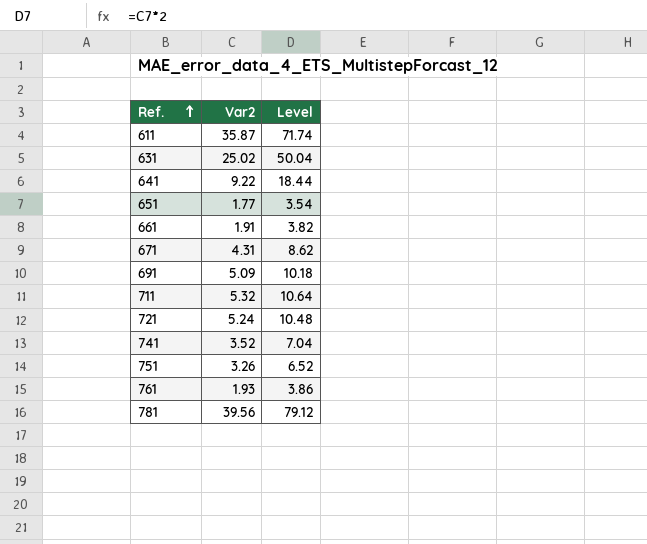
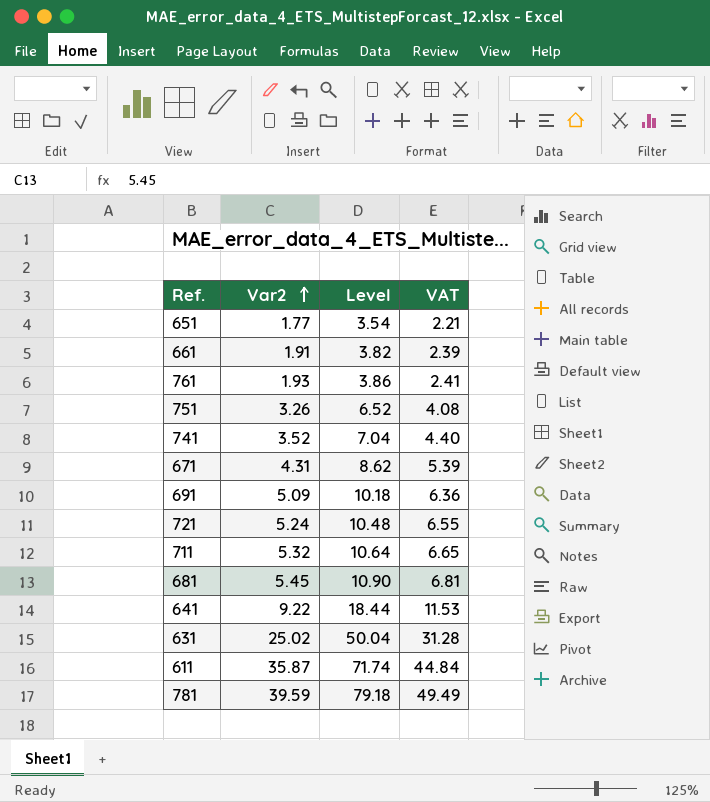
row order: Ref. ascending -> Var2 ascending
column VAT | formula: none -> [Var2] * 1.25
row 681: none -> 5.45 | 10.90 | 6.81
781 | Var2: 39.56 -> 39.59
781 | Level: 79.12 -> 79.18

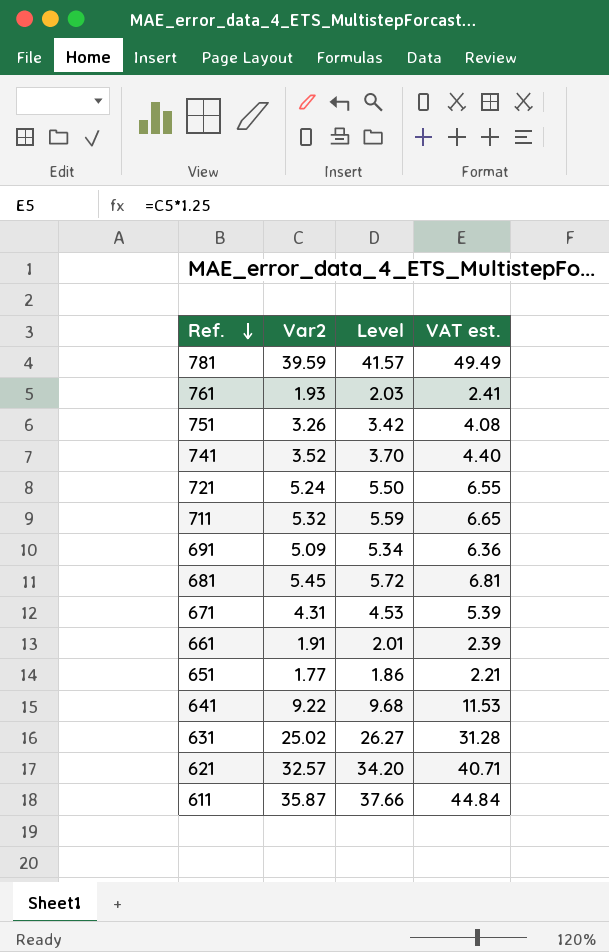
row order: Var2 ascending -> Ref. descending
column Level | formula: [Var2] * 2 -> [Var2] * 1.05
column name: VAT -> VAT est.
row 621: none -> 32.57 | 34.20 | 40.71

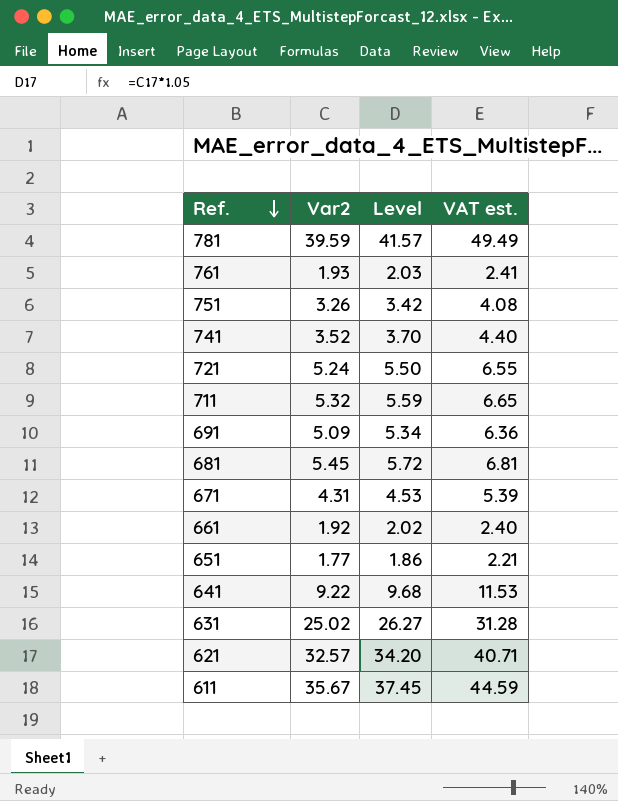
661 | Var2: 1.91 -> 1.92
661 | Level: 2.01 -> 2.02
661 | VAT est.: 2.39 -> 2.40
611 | Var2: 35.87 -> 35.67
611 | Level: 37.66 -> 37.45
611 | VAT est.: 44.84 -> 44.59

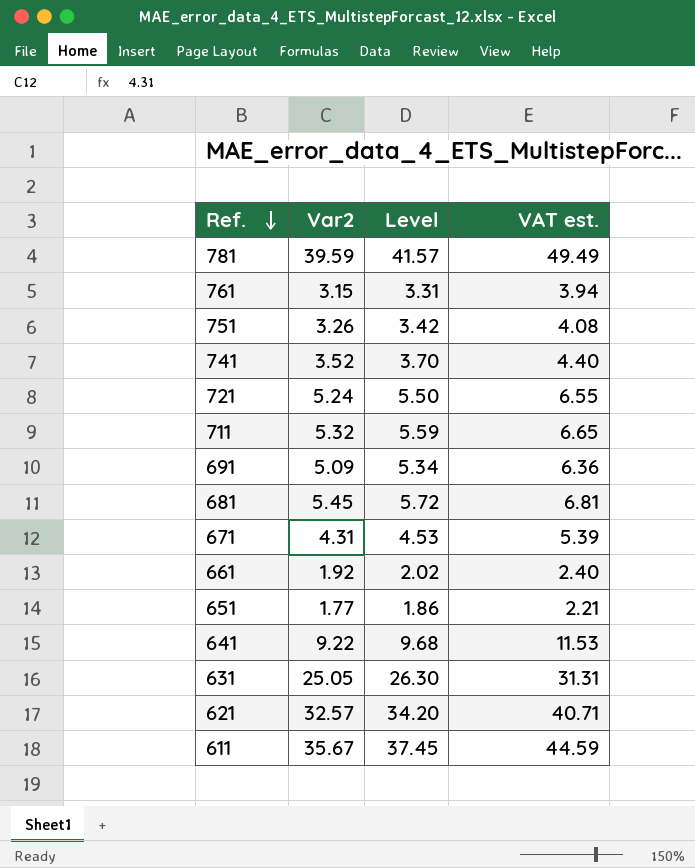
761 | Var2: 1.93 -> 3.15
761 | Level: 2.03 -> 3.31
761 | VAT est.: 2.41 -> 3.94
631 | Var2: 25.02 -> 25.05
631 | Level: 26.27 -> 26.30
631 | VAT est.: 31.28 -> 31.31

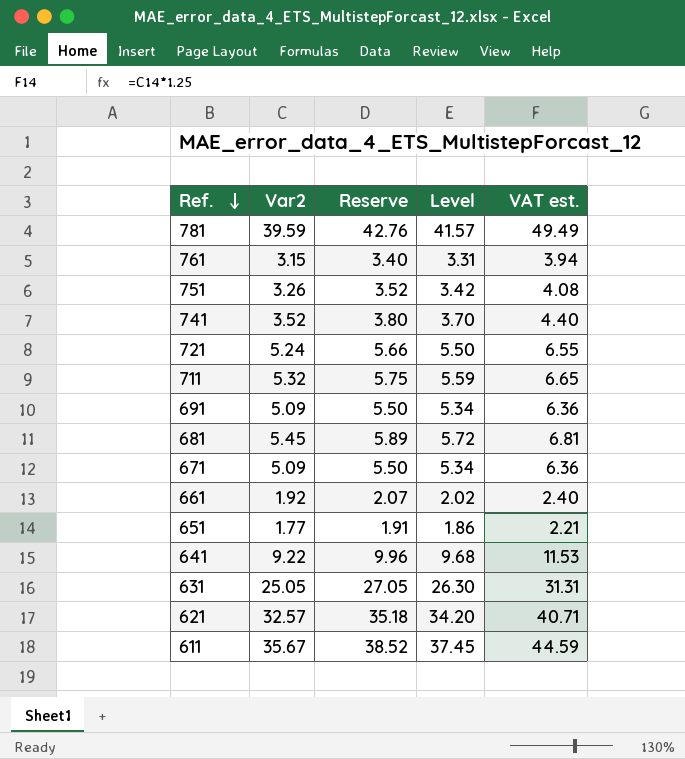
column Reserve | formula: none -> [Var2] * 1.08
671 | Var2: 4.31 -> 5.09
671 | Level: 4.53 -> 5.34
671 | VAT est.: 5.39 -> 6.36

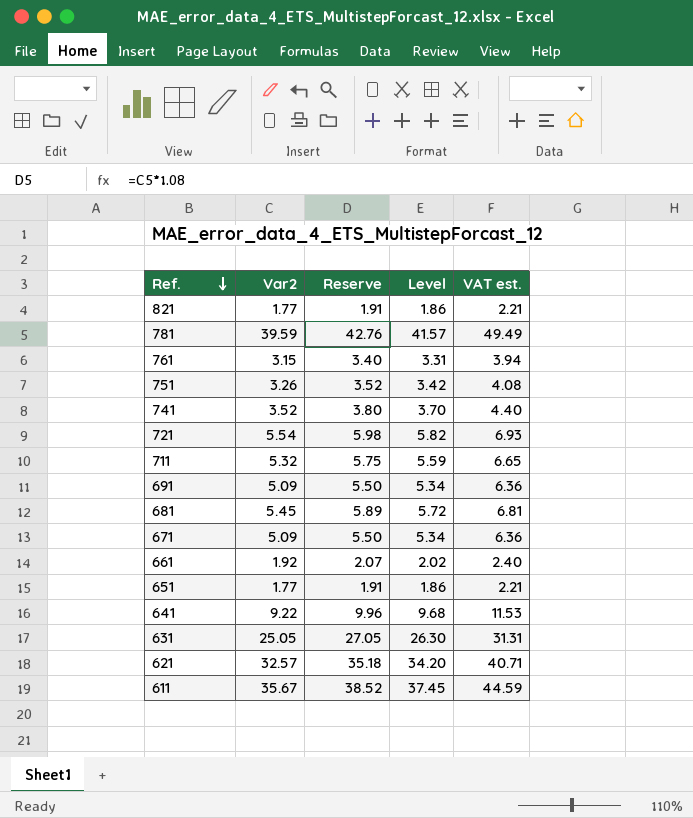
row 821: none -> 1.77 | 1.91 | 1.86 | 2.21
721 | Var2: 5.24 -> 5.54
721 | Reserve: 5.66 -> 5.98
721 | Level: 5.50 -> 5.82
721 | VAT est.: 6.55 -> 6.93

